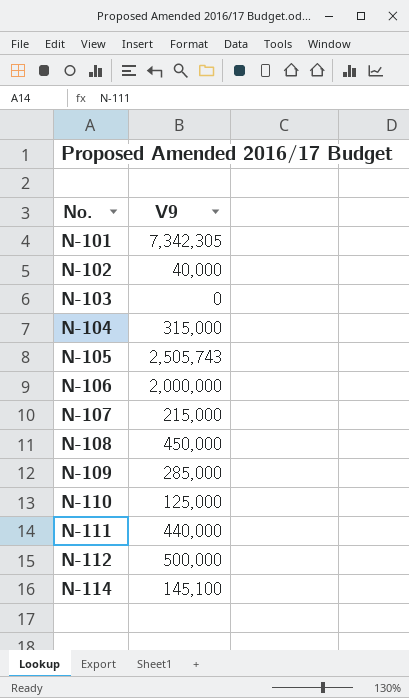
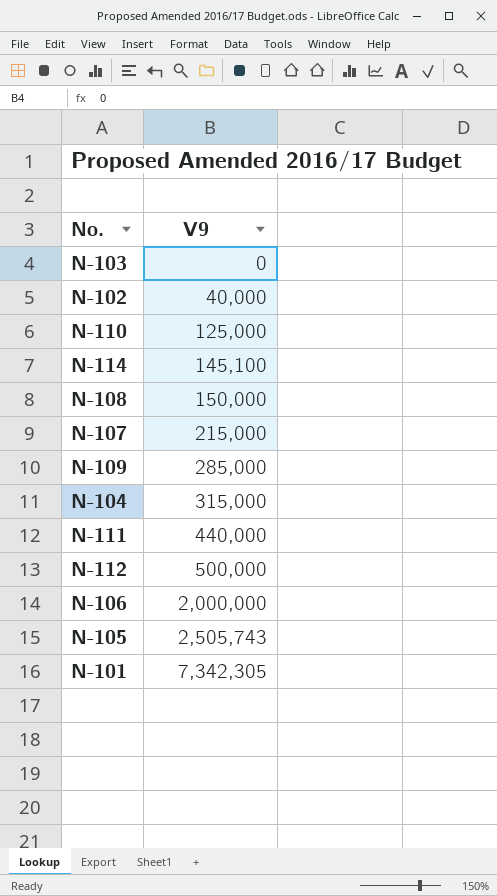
row order: No. ascending -> V9 ascending
N-108 | V9: 450,000 -> 150,000

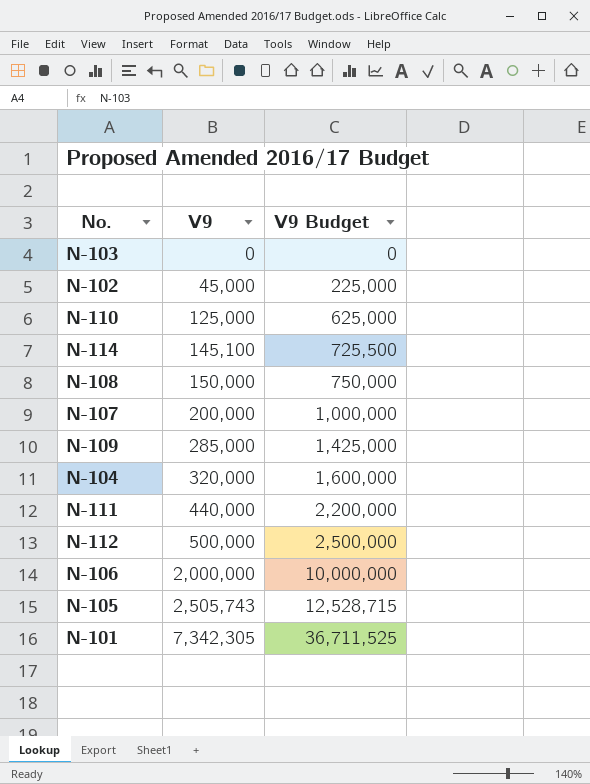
column V9 Budget | formula: none -> [V9] * 5
N-102 | V9: 40,000 -> 45,000
N-107 | V9: 215,000 -> 200,000
N-104 | V9: 315,000 -> 320,000

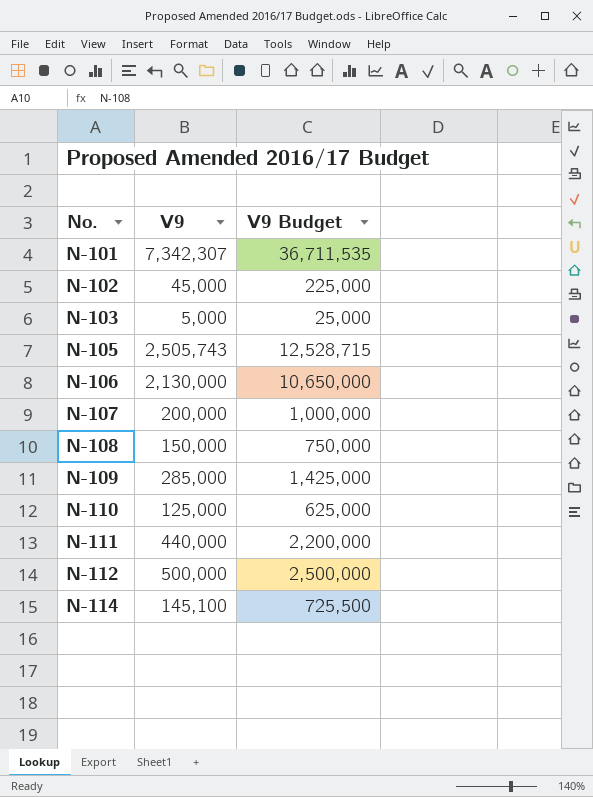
row order: V9 ascending -> No. ascending
row N-104: 320,000 | 1,600,000 -> none
N-101 | V9: 7,342,305 -> 7,342,307
N-101 | V9 Budget: 36,711,525 -> 36,711,535
N-103 | V9: 0 -> 5,000
N-103 | V9 Budget: 0 -> 25,000
N-106 | V9: 2,000,000 -> 2,130,000
N-106 | V9 Budget: 10,000,000 -> 10,650,000

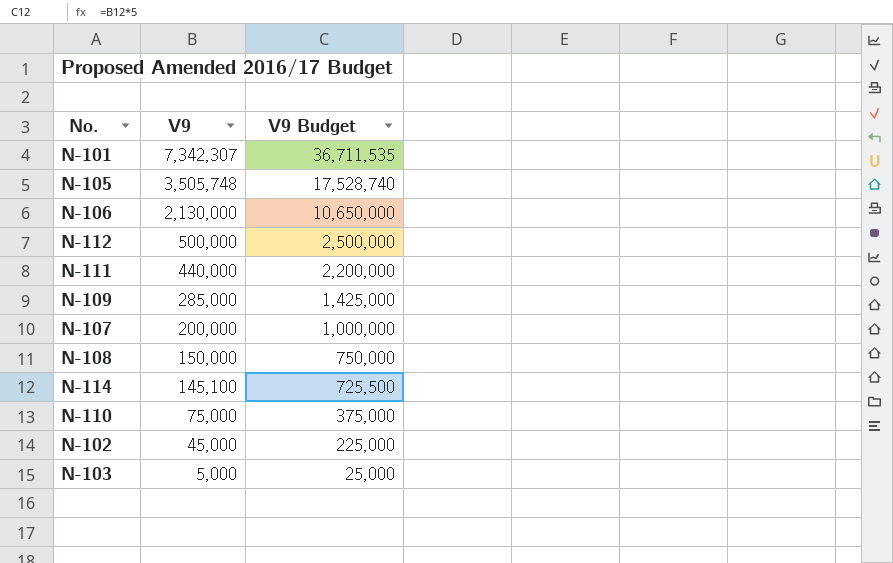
row order: No. ascending -> V9 descending
N-105 | V9: 2,505,743 -> 3,505,748
N-105 | V9 Budget: 12,528,715 -> 17,528,740
N-110 | V9: 125,000 -> 75,000
N-110 | V9 Budget: 625,000 -> 375,000

